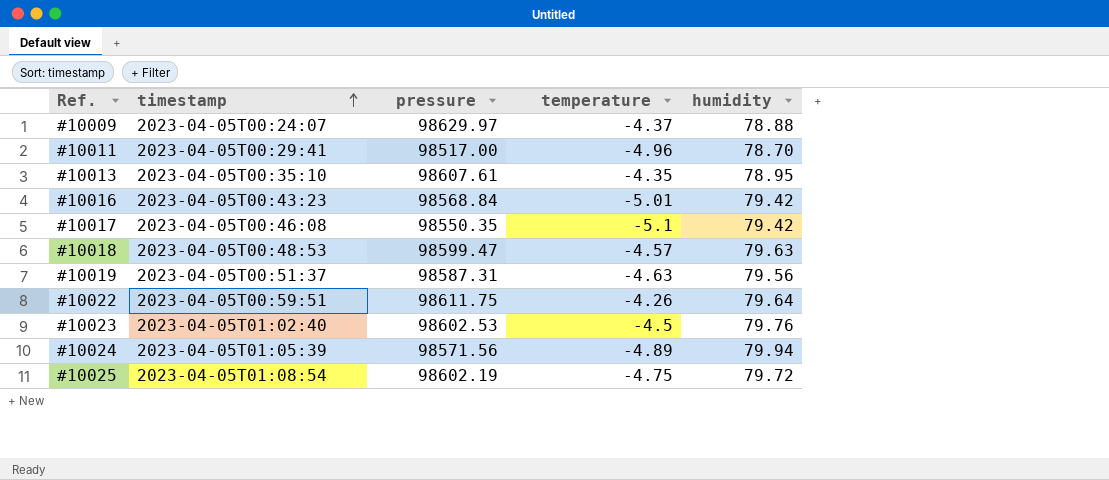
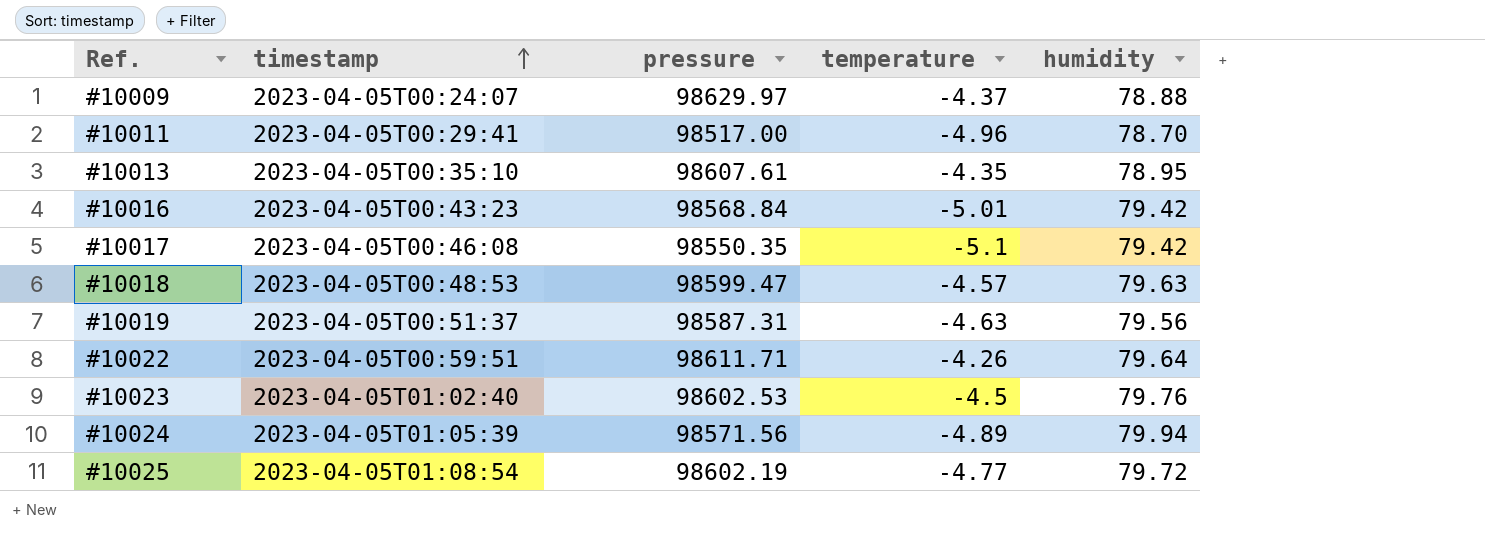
#10022 | pressure: 98611.75 -> 98611.71
#10025 | temperature: -4.75 -> -4.77

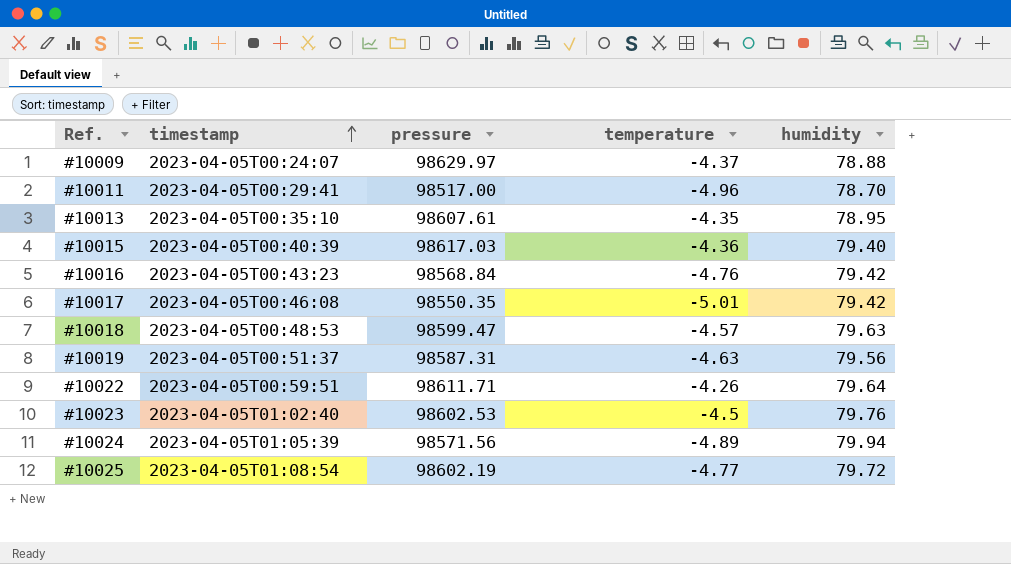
row #10015: none -> 2023-04-05T00:40:39 | 98617.03 | -4.36 | 79.40
#10016 | temperature: -5.01 -> -4.76
#10017 | temperature: -5.1 -> -5.01

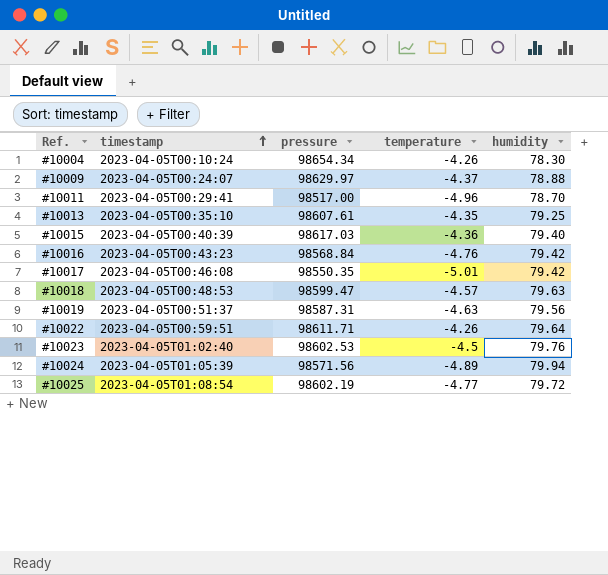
row #10004: none -> 2023-04-05T00:10:24 | 98654.34 | -4.26 | 78.30
#10013 | humidity: 78.95 -> 79.25

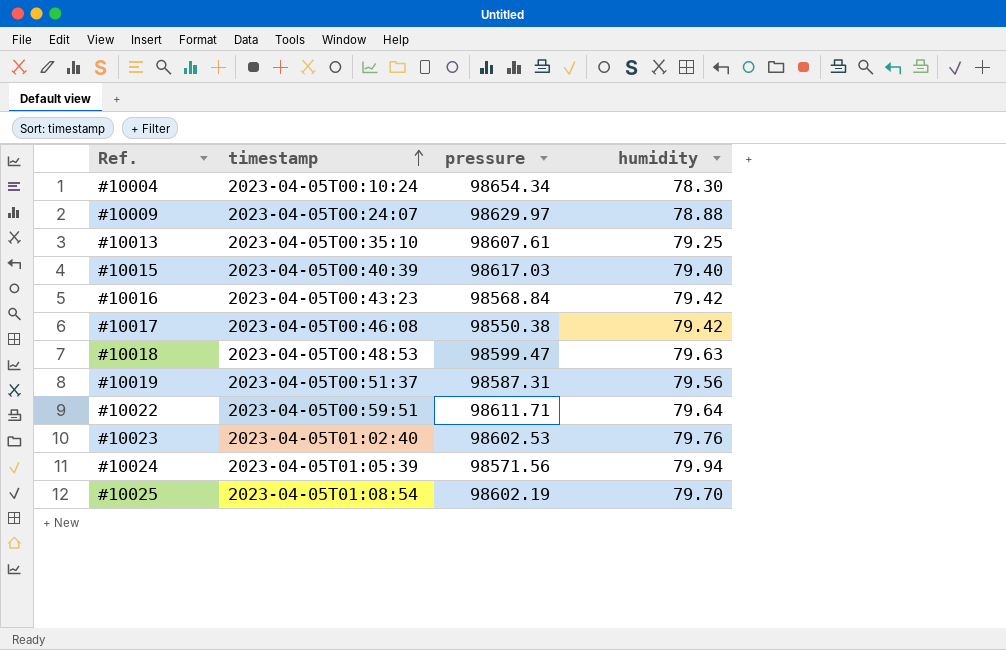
column temperature | position: 4 -> none
row #10011: 2023-04-05T00:29:41 | 98517.00 | -4.96 | 78.70 -> none
#10017 | pressure: 98550.35 -> 98550.38
#10025 | humidity: 79.72 -> 79.70

